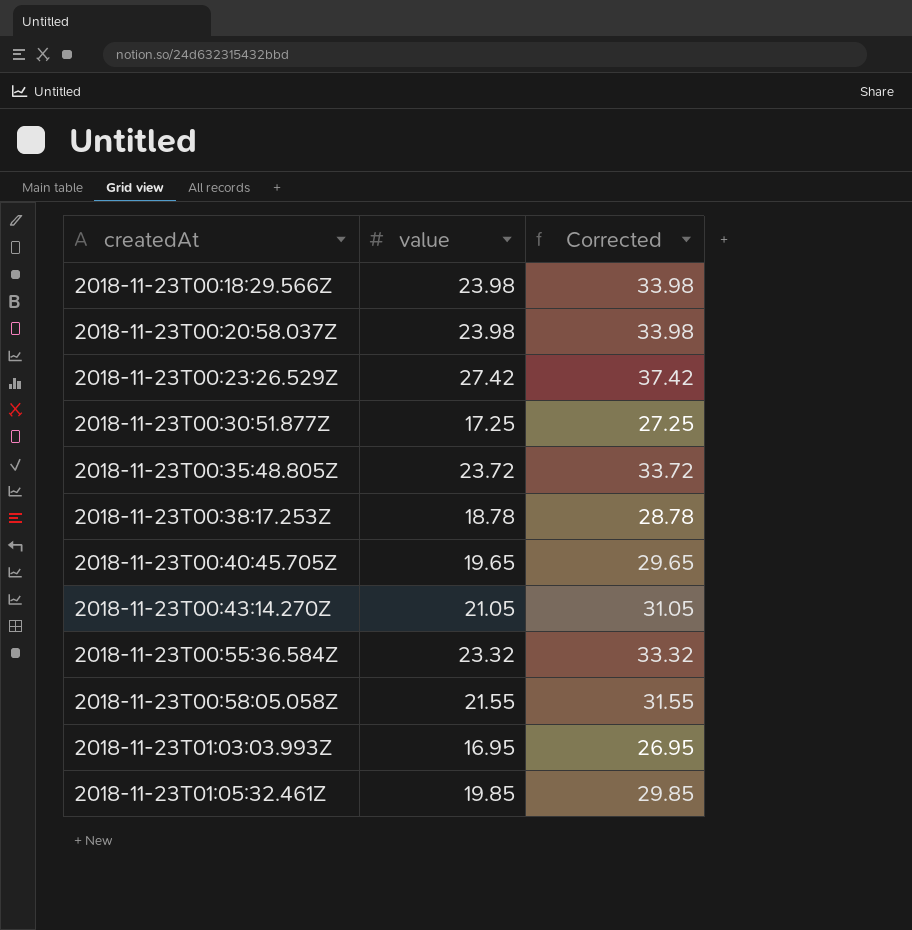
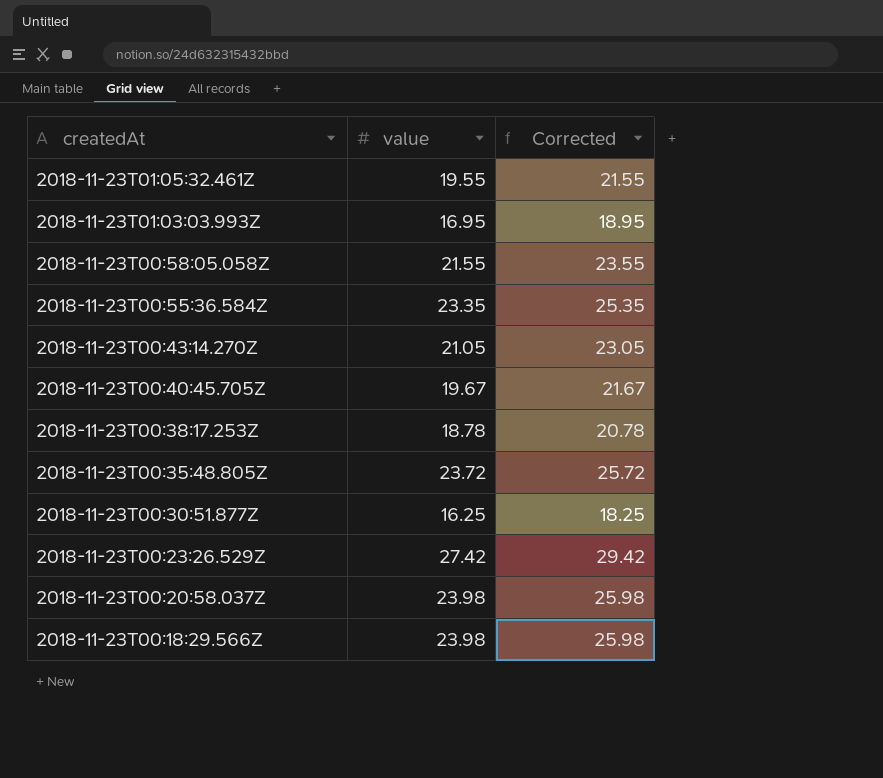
row order: createdAt ascending -> createdAt descending
column Corrected | formula: [value] + 10 -> [value] + 2
2018-11-23T01:05:32.461Z | value: 19.85 -> 19.55
2018-11-23T00:55:36.584Z | value: 23.32 -> 23.35
2018-11-23T00:40:45.705Z | value: 19.65 -> 19.67
2018-11-23T00:30:51.877Z | value: 17.25 -> 16.25

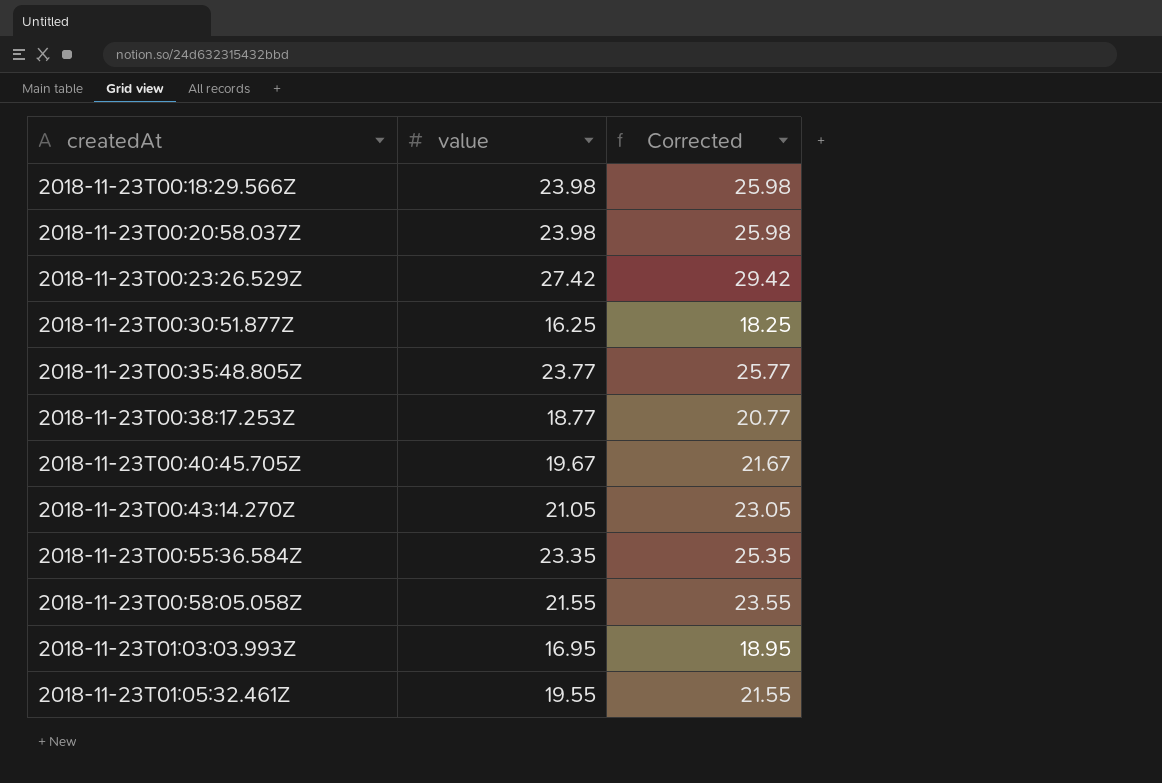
row order: createdAt descending -> createdAt ascending
2018-11-23T00:35:48.805Z | value: 23.72 -> 23.77
2018-11-23T00:35:48.805Z | Corrected: 25.72 -> 25.77
2018-11-23T00:38:17.253Z | value: 18.78 -> 18.77
2018-11-23T00:38:17.253Z | Corrected: 20.78 -> 20.77

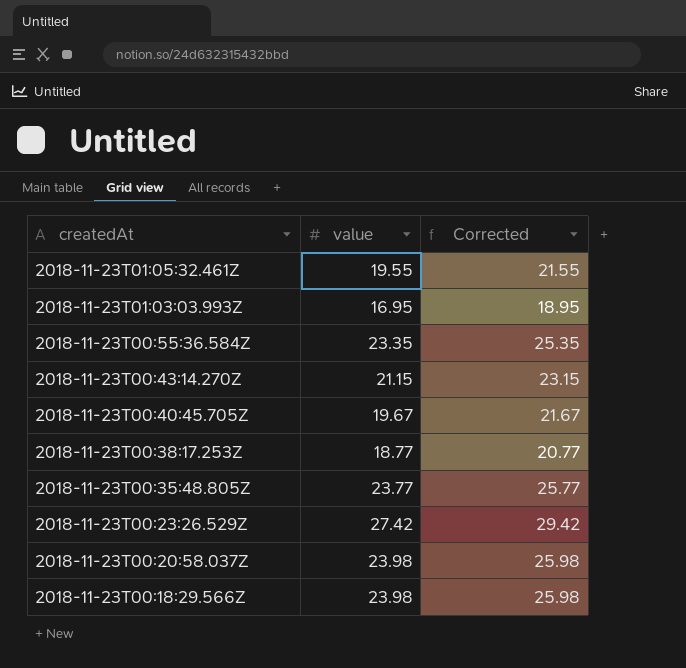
row order: createdAt ascending -> createdAt descending
row 2018-11-23T00:30:51.877Z: 16.25 | 18.25 -> none
row 2018-11-23T00:58:05.058Z: 21.55 | 23.55 -> none
2018-11-23T00:43:14.270Z | value: 21.05 -> 21.15
2018-11-23T00:43:14.270Z | Corrected: 23.05 -> 23.15

